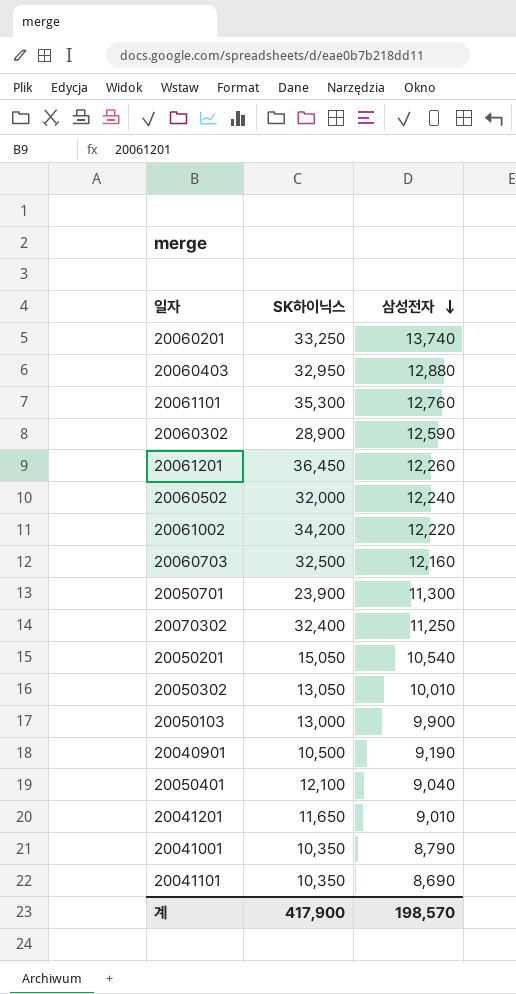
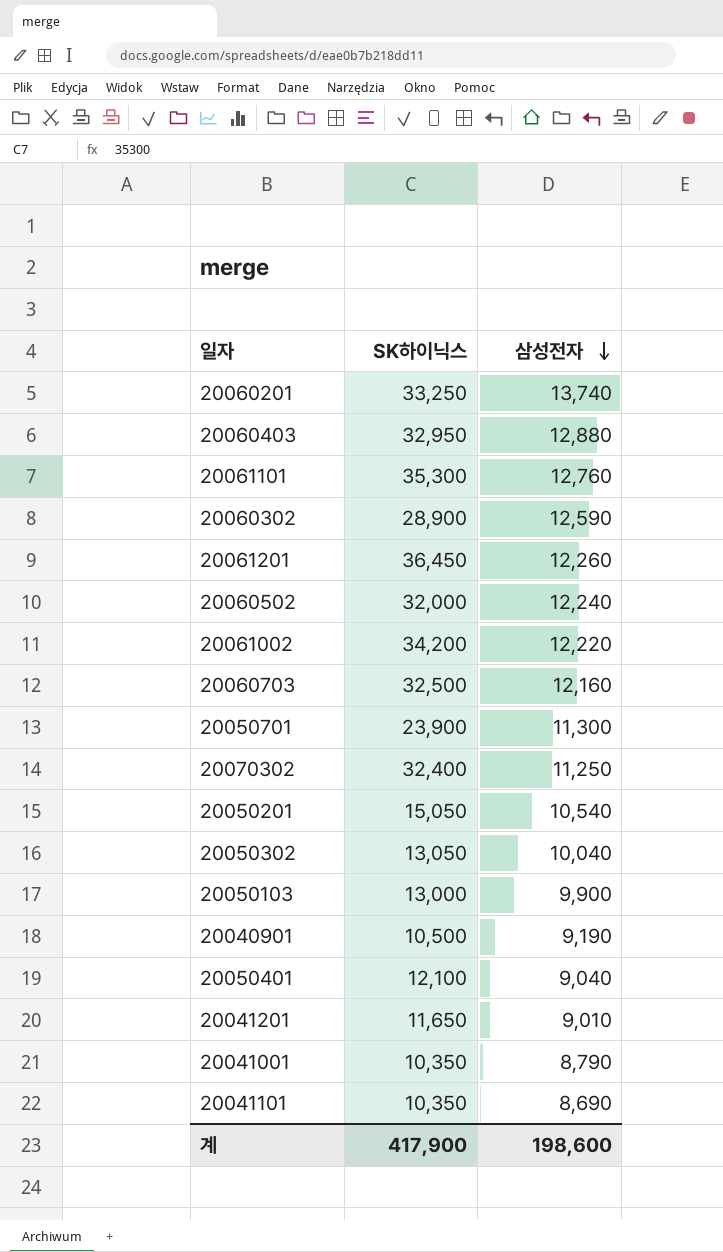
20050302 | 삼성전자: 10,010 -> 10,040
계 | 삼성전자: 198,570 -> 198,600

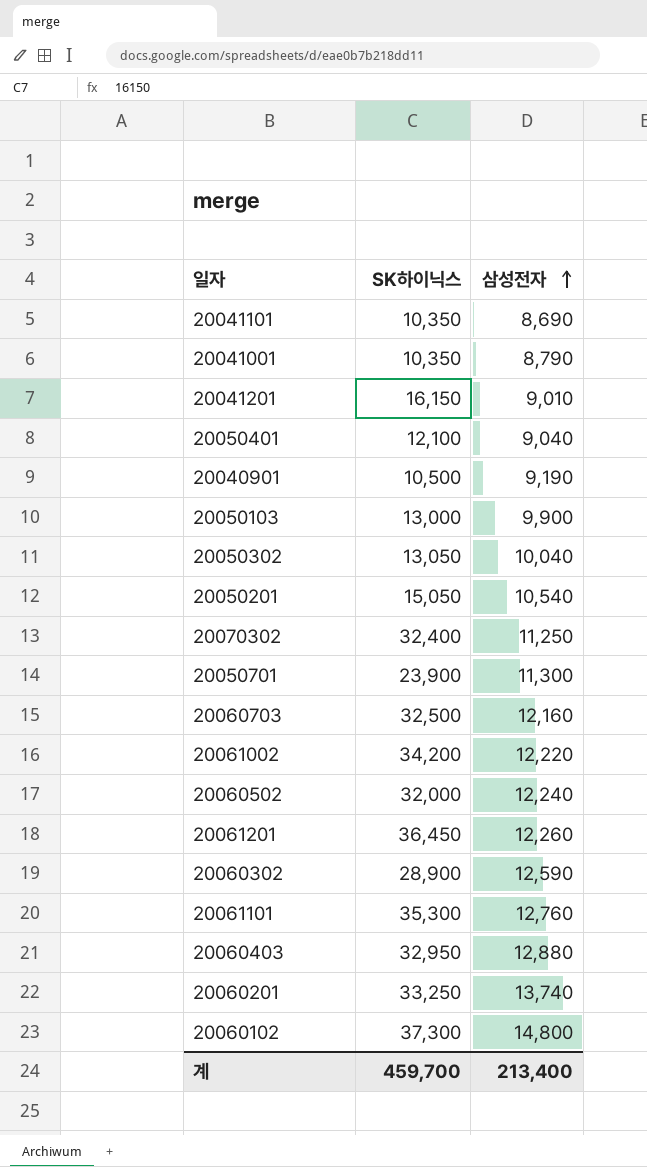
row order: 삼성전자 descending -> 삼성전자 ascending
20041201 | SK하이닉스: 11,650 -> 16,150
row 20060102: none -> 37,300 | 14,800
계 | SK하이닉스: 417,900 -> 459,700
계 | 삼성전자: 198,600 -> 213,400

